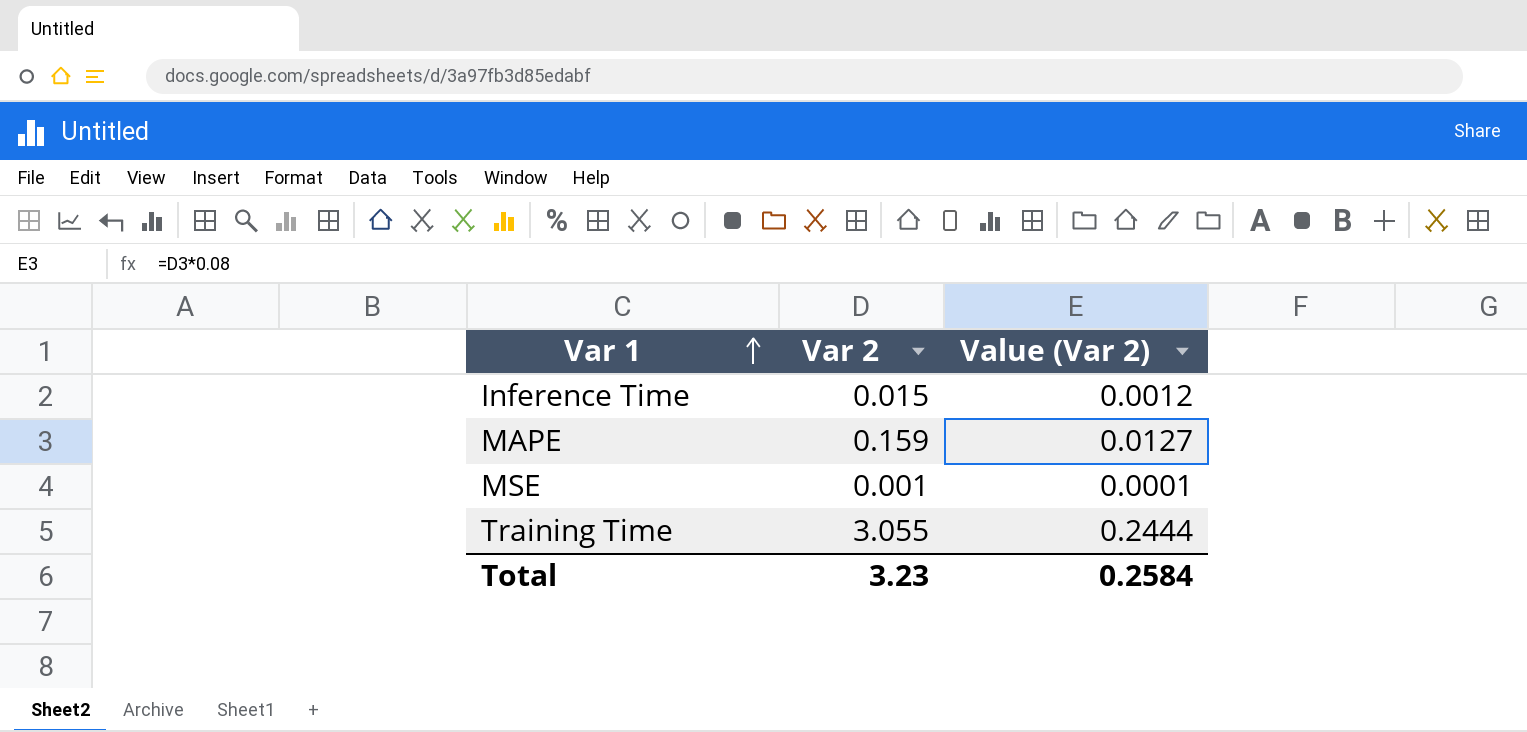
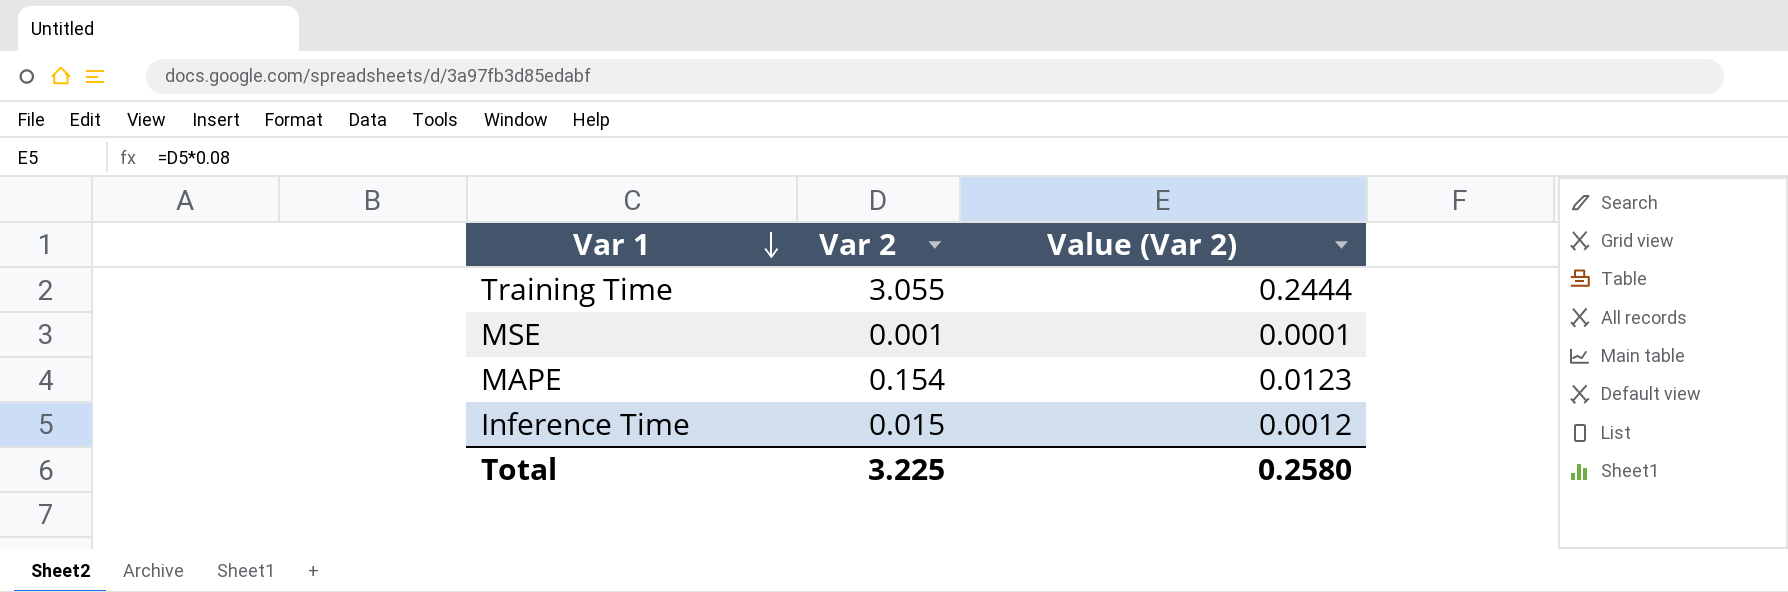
row order: Var 1 ascending -> Var 1 descending
MAPE | Var 2: 0.159 -> 0.154
MAPE | Value (Var 2): 0.0127 -> 0.0123
Total | Var 2: 3.23 -> 3.225
Total | Value (Var 2): 0.2584 -> 0.2580

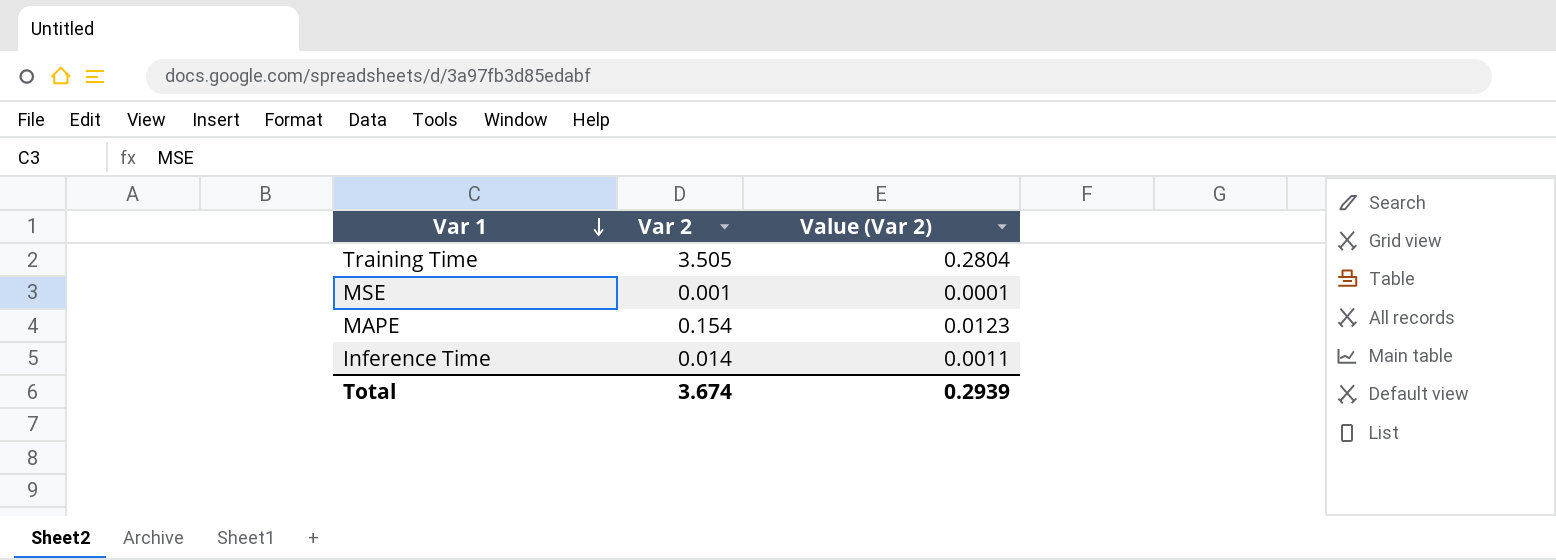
Training Time | Var 2: 3.055 -> 3.505
Training Time | Value (Var 2): 0.2444 -> 0.2804
Inference Time | Var 2: 0.015 -> 0.014
Inference Time | Value (Var 2): 0.0012 -> 0.0011
Total | Var 2: 3.225 -> 3.674
Total | Value (Var 2): 0.2580 -> 0.2939

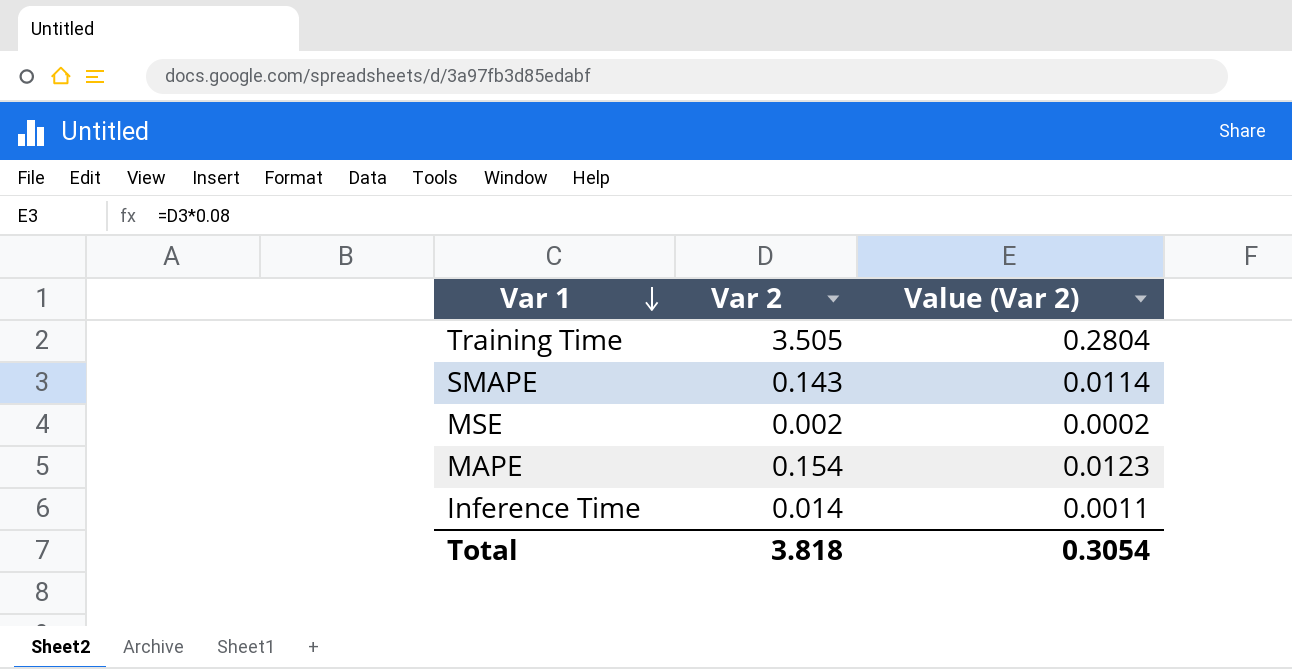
row SMAPE: none -> 0.143 | 0.0114
MSE | Var 2: 0.001 -> 0.002
MSE | Value (Var 2): 0.0001 -> 0.0002
Total | Var 2: 3.674 -> 3.818
Total | Value (Var 2): 0.2939 -> 0.3054

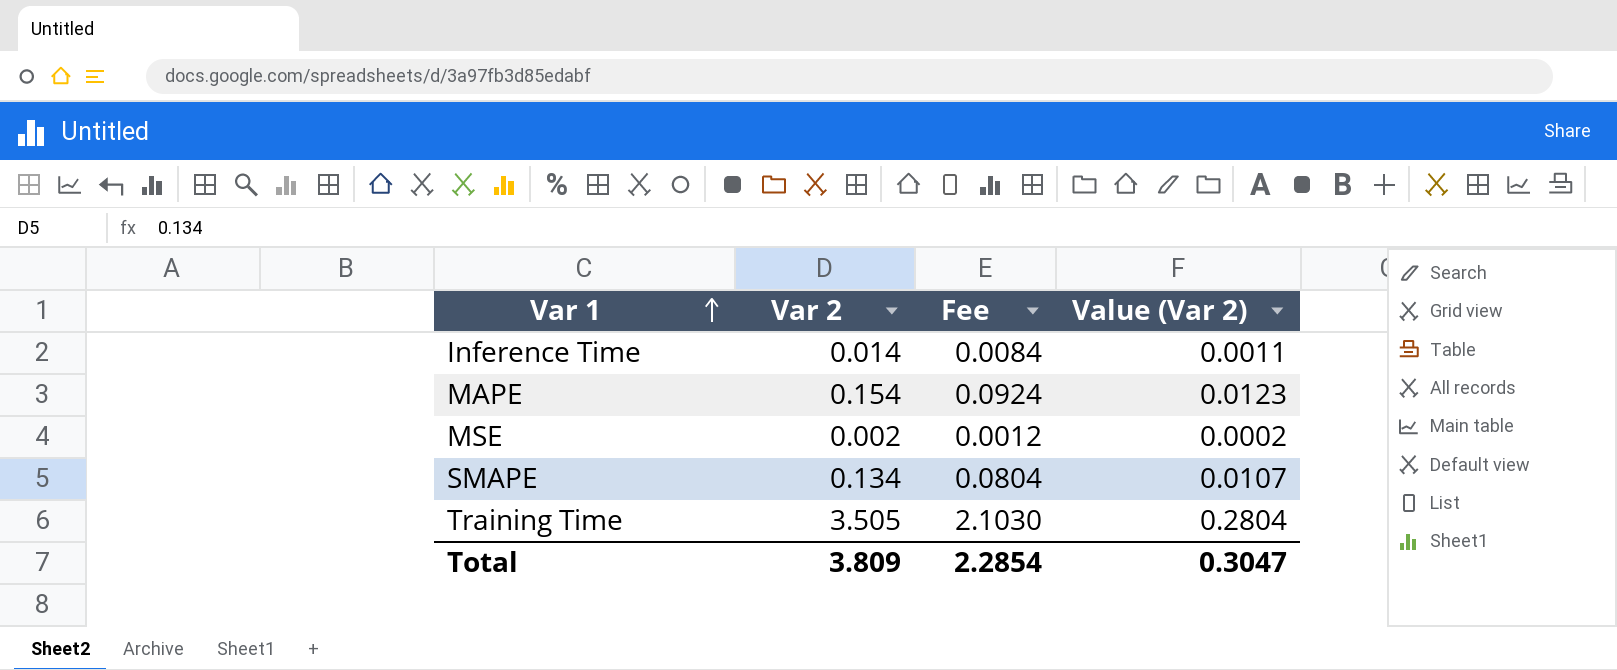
row order: Var 1 descending -> Var 1 ascending
column Fee | formula: none -> [Var 2] * 0.6
SMAPE | Var 2: 0.143 -> 0.134
SMAPE | Value (Var 2): 0.0114 -> 0.0107
Total | Var 2: 3.818 -> 3.809
Total | Value (Var 2): 0.3054 -> 0.3047

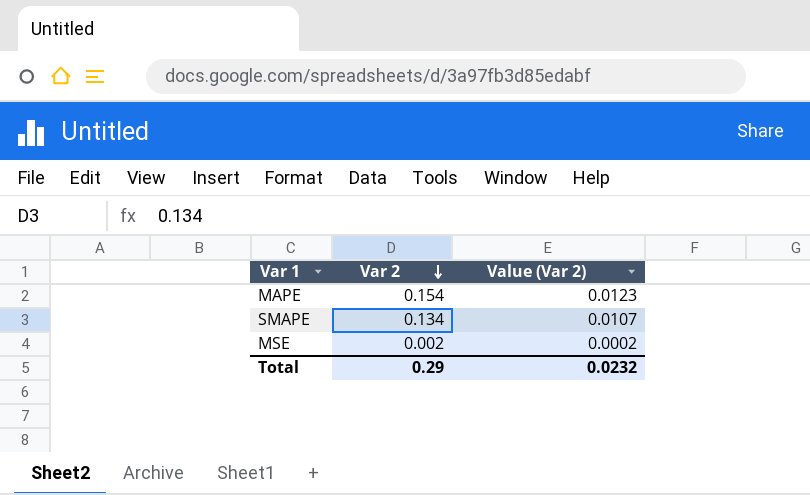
row order: Var 1 ascending -> Var 2 descending
column Fee | formula: [Var 2] * 0.6 -> none
row Inference Time: 0.014 | 0.0084 | 0.0011 -> none
row Training Time: 3.505 | 2.1030 | 0.2804 -> none
Total | Var 2: 3.809 -> 0.29
Total | Value (Var 2): 0.3047 -> 0.0232

